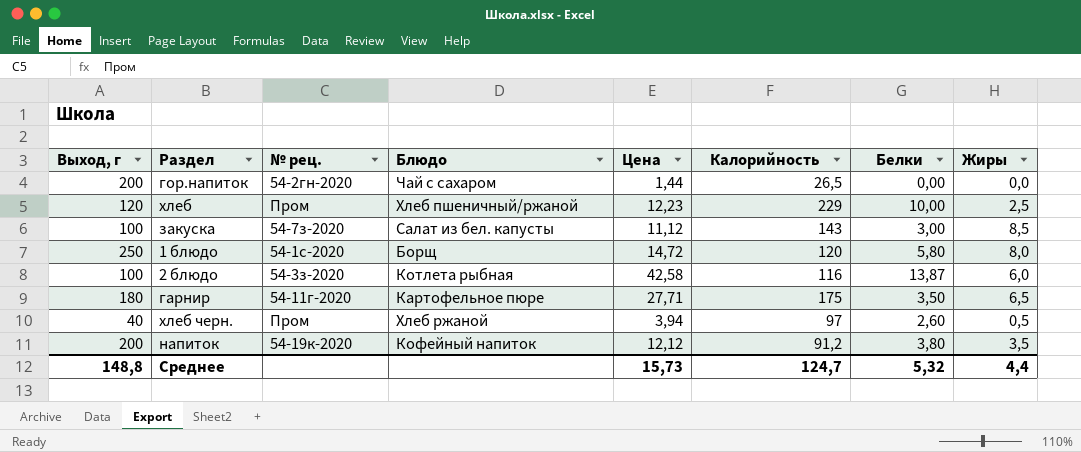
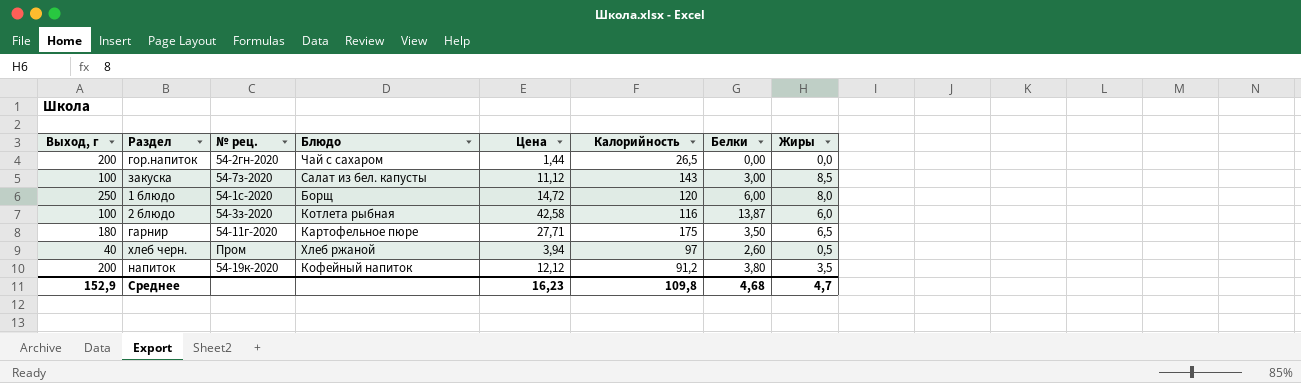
row хлеб: 120 | Пром | Хлеб пшеничный/ржаной | 12,23 | 229 | 10,00 | 2,5 -> none
1 блюдо | Белки: 5,80 -> 6,00
Среднее | Выход, г: 148,8 -> 152,9
Среднее | Цена: 15,73 -> 16,23
Среднее | Калорийность: 124,7 -> 109,8
Среднее | Белки: 5,32 -> 4,68
Среднее | Жиры: 4,4 -> 4,7

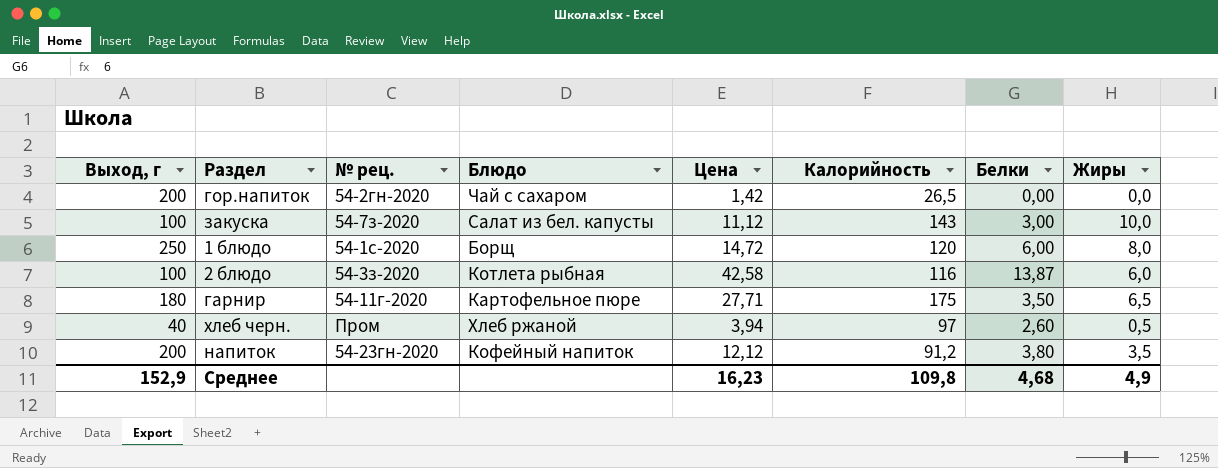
гор.напиток | Цена: 1,44 -> 1,42
закуска | Жиры: 8,5 -> 10,0
напиток | № рец.: 54-19к-2020 -> 54-23гн-2020
Среднее | Жиры: 4,7 -> 4,9

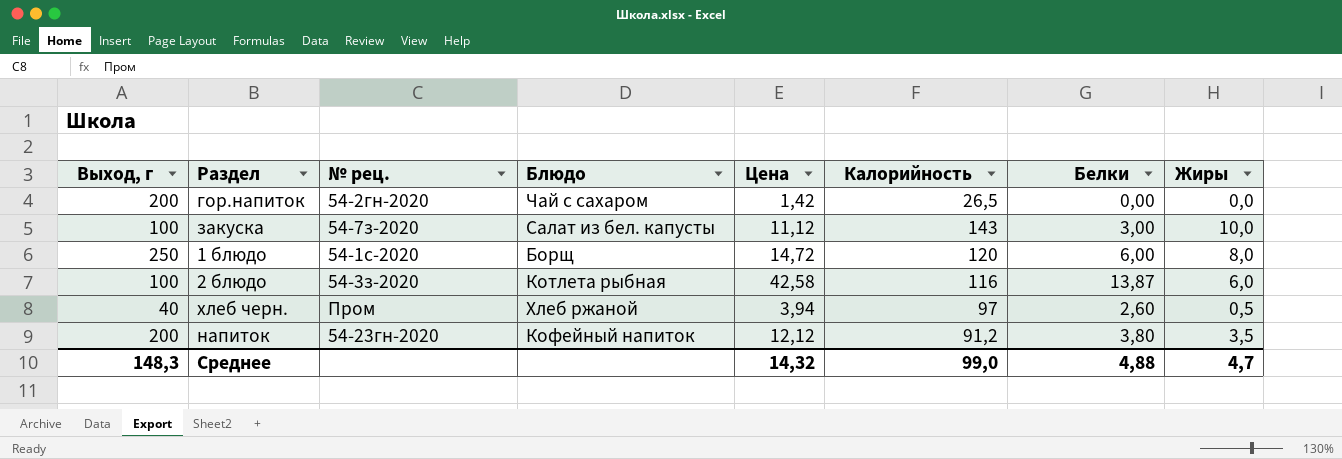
row гарнир: 180 | 54-11г-2020 | Картофельное пюре | 27,71 | 175 | 3,50 | 6,5 -> none
Среднее | Выход, г: 152,9 -> 148,3
Среднее | Цена: 16,23 -> 14,32
Среднее | Калорийность: 109,8 -> 99,0
Среднее | Белки: 4,68 -> 4,88
Среднее | Жиры: 4,9 -> 4,7

